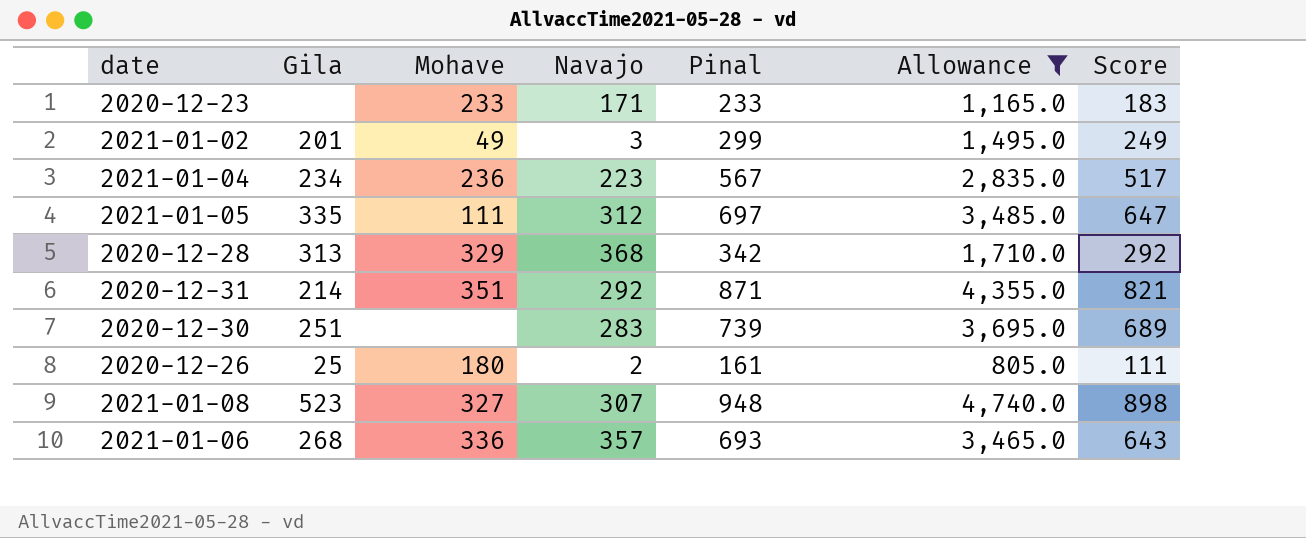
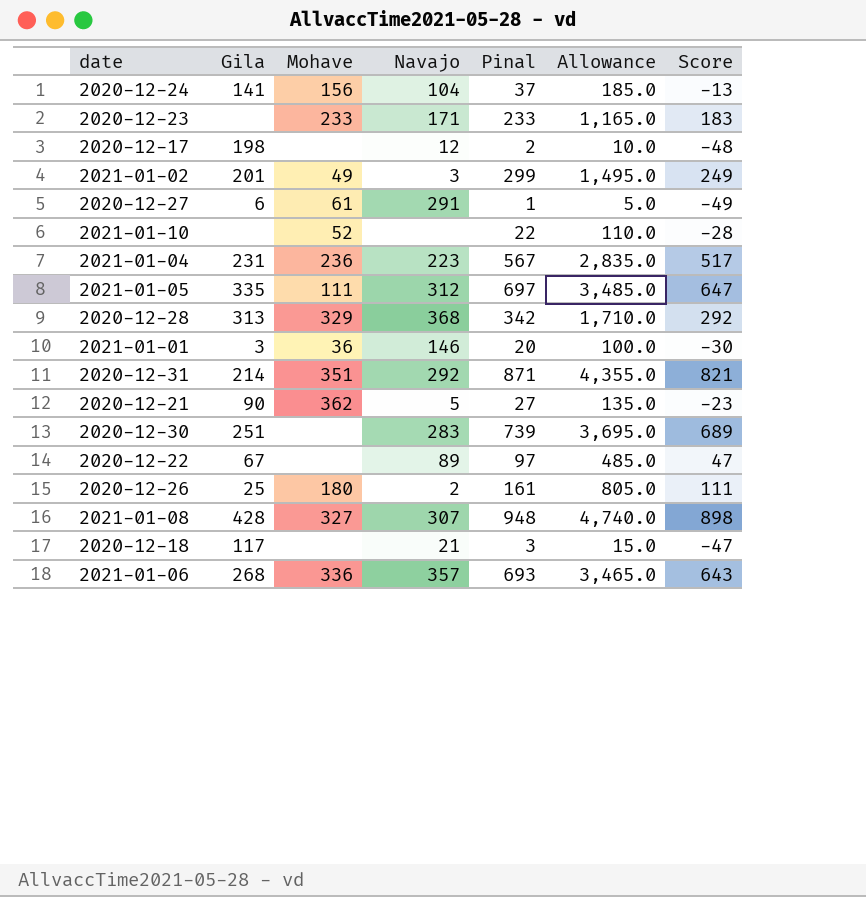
filter: Allowance >= 805.0 -> none
2021-01-04 | Gila: 234 -> 231
2021-01-08 | Gila: 523 -> 428

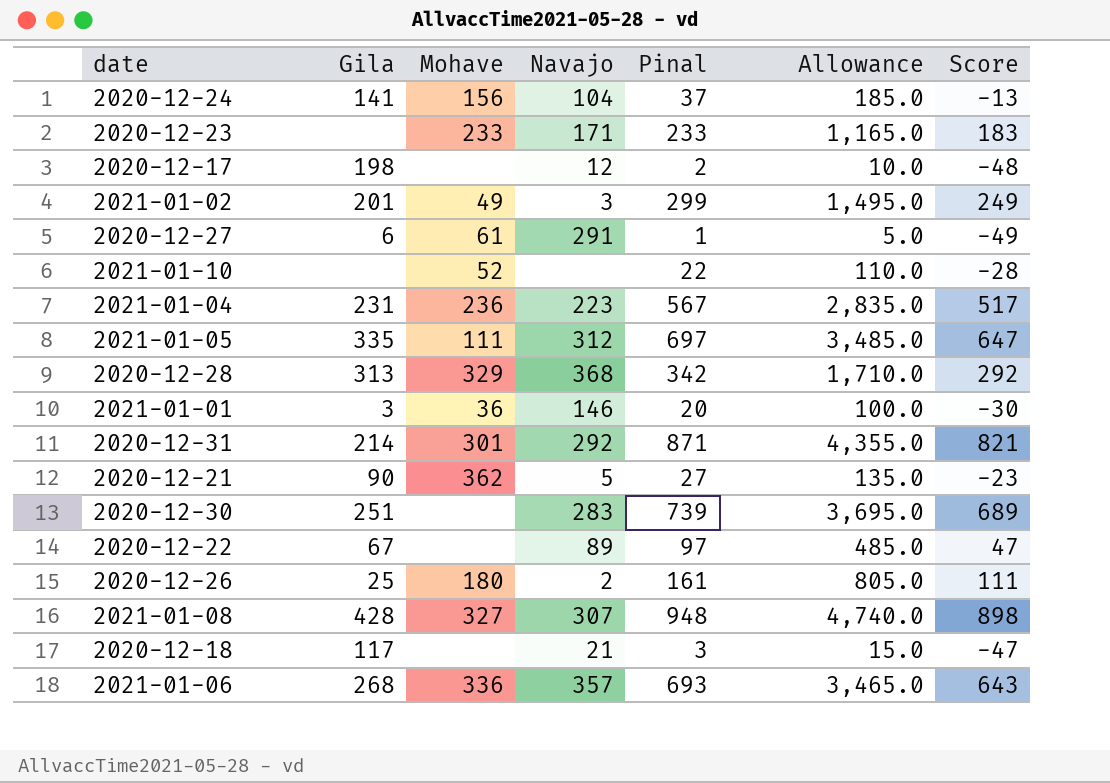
2020-12-31 | Mohave: 351 -> 301

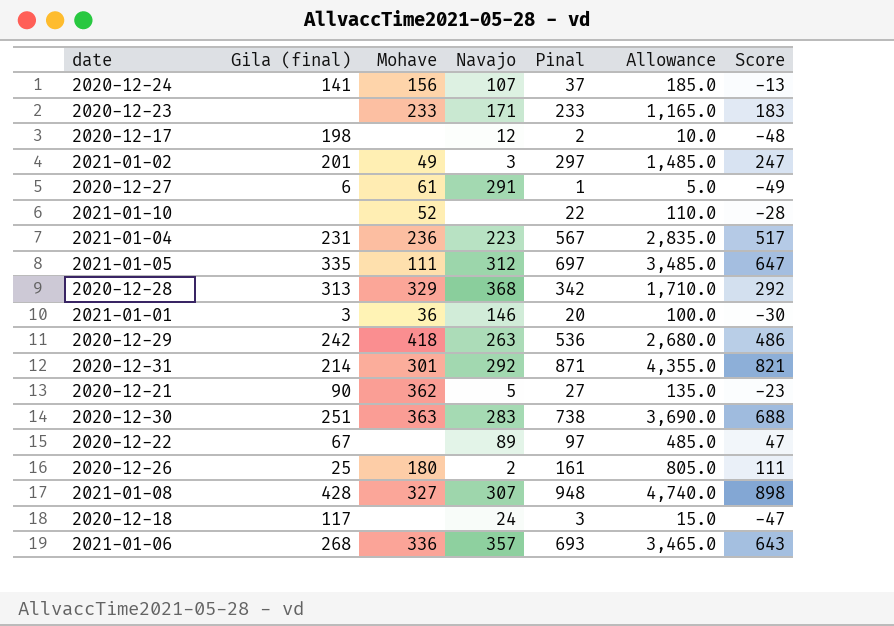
column name: Gila -> Gila (final)
2020-12-24 | Navajo: 104 -> 107
2021-01-02 | Pinal: 299 -> 297
2021-01-02 | Allowance: 1,495.0 -> 1,485.0
2021-01-02 | Score: 249 -> 247
row 2020-12-29: none -> 242 | 418 | 263 | 536 | 2,680.0 | 486
2020-12-30 | Mohave: none -> 363
2020-12-30 | Pinal: 739 -> 738
2020-12-30 | Allowance: 3,695.0 -> 3,690.0
2020-12-30 | Score: 689 -> 688
2020-12-18 | Navajo: 21 -> 24

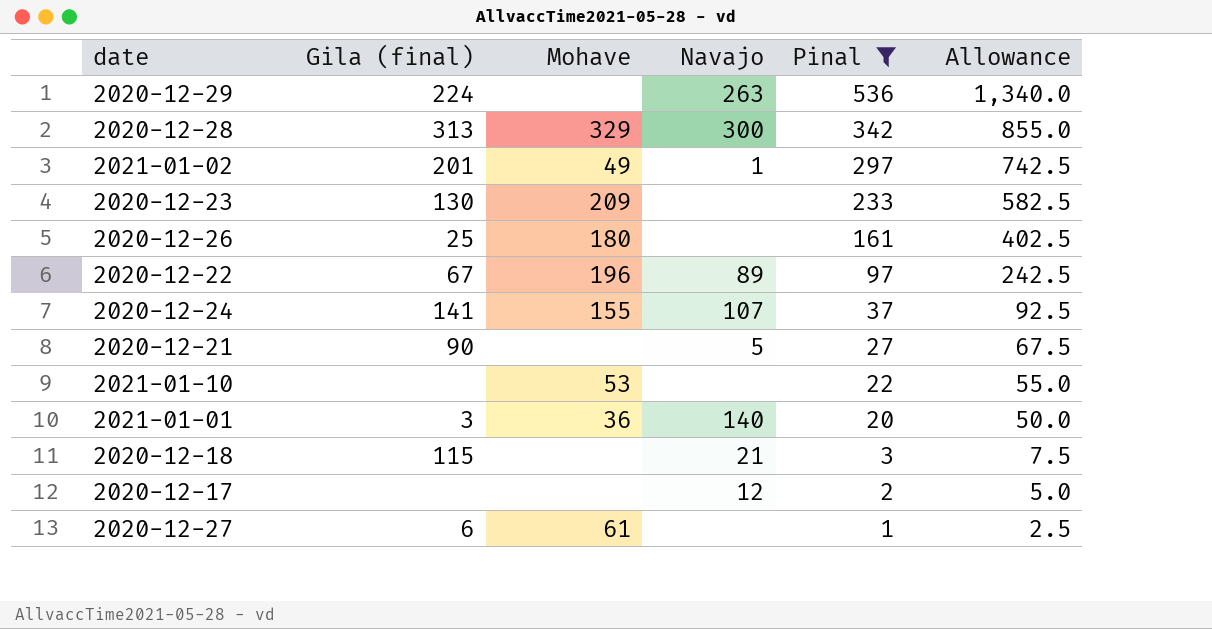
filter: none -> Pinal <= 536
row order: none -> Pinal descending
column Score | formula: [Pinal] - 50 -> none
column Allowance | formula: [Pinal] * 5 -> [Pinal] * 2.5
2020-12-29 | Gila (final): 242 -> 224
2020-12-29 | Mohave: 418 -> none
2020-12-28 | Navajo: 368 -> 300
2021-01-02 | Navajo: 3 -> 1
2020-12-23 | Gila (final): none -> 130
2020-12-23 | Mohave: 233 -> 209
2020-12-23 | Navajo: 171 -> none
2020-12-26 | Navajo: 2 -> none
2020-12-22 | Mohave: none -> 196
2020-12-24 | Mohave: 156 -> 155
2020-12-21 | Mohave: 362 -> none
2021-01-10 | Mohave: 52 -> 53
2021-01-01 | Navajo: 146 -> 140
2020-12-18 | Gila (final): 117 -> 115
2020-12-18 | Navajo: 24 -> 21
2020-12-17 | Gila (final): 198 -> none
2020-12-27 | Navajo: 291 -> none

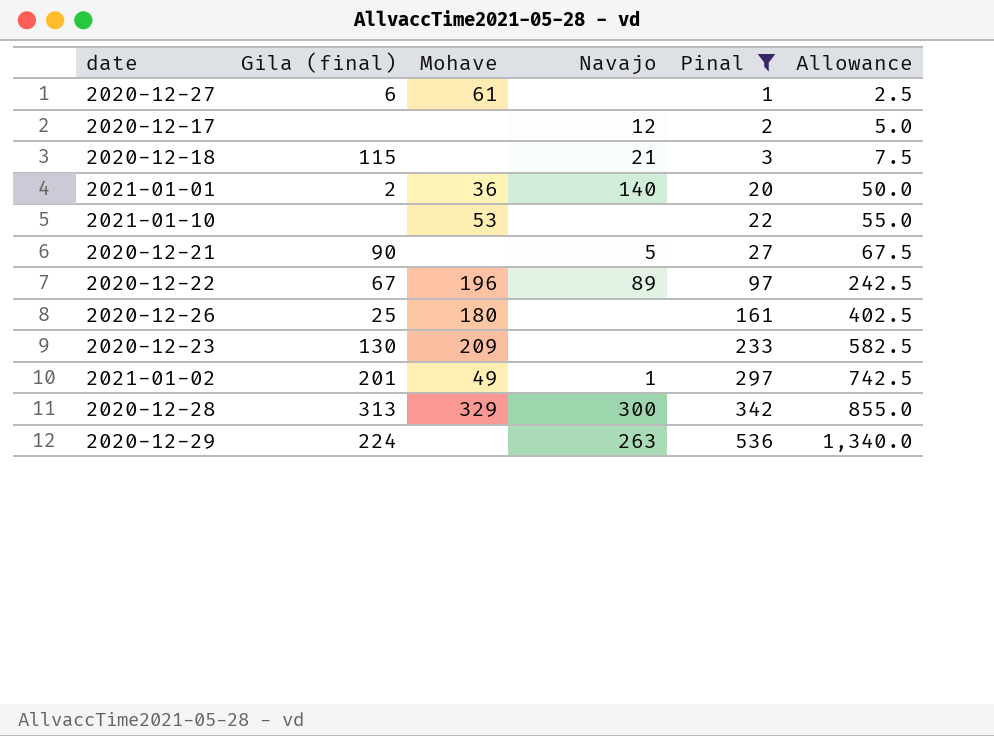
row order: Pinal descending -> Pinal ascending
row 2020-12-24: 141 | 155 | 107 | 37 | 92.5 -> none
2021-01-01 | Gila (final): 3 -> 2

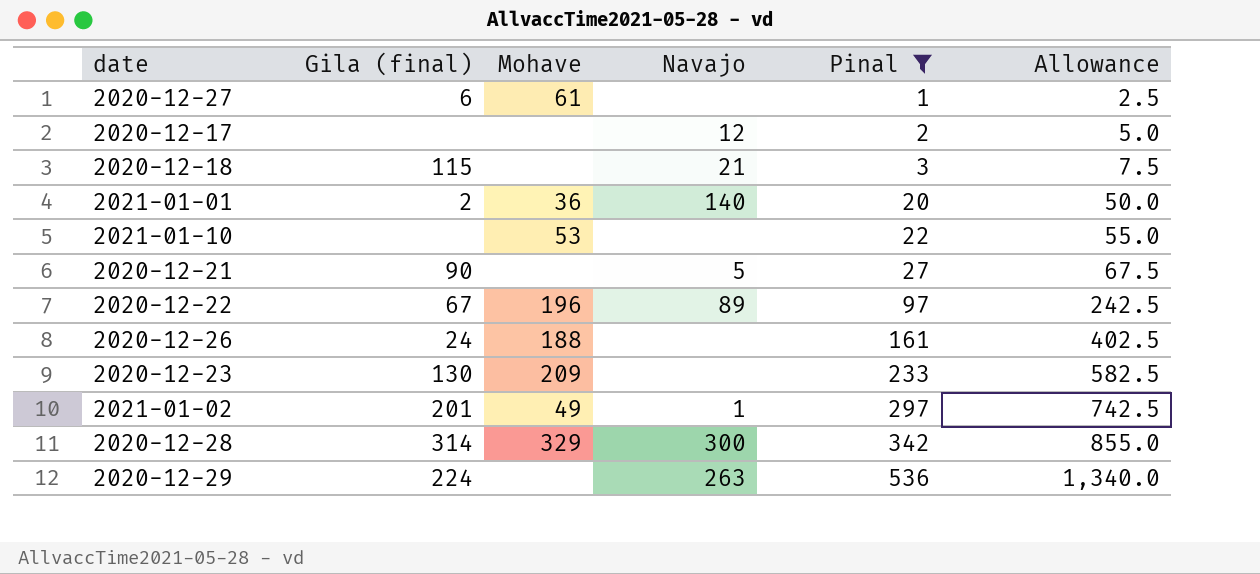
2020-12-26 | Gila (final): 25 -> 24
2020-12-26 | Mohave: 180 -> 188
2020-12-28 | Gila (final): 313 -> 314

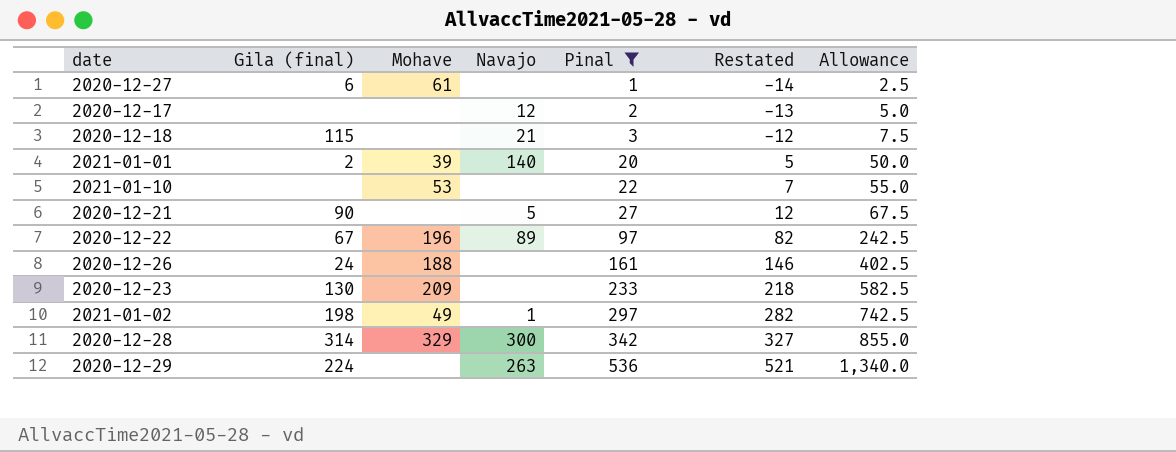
column Restated | formula: none -> [Pinal] - 15
2021-01-01 | Mohave: 36 -> 39
2021-01-02 | Gila (final): 201 -> 198

